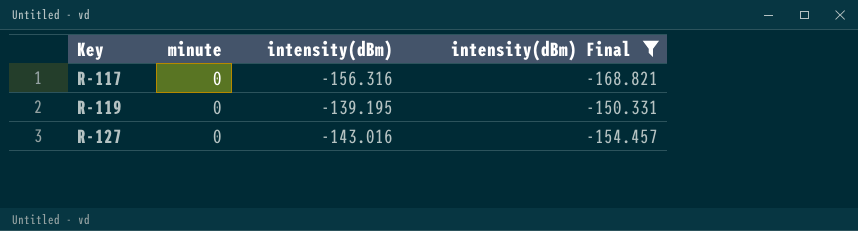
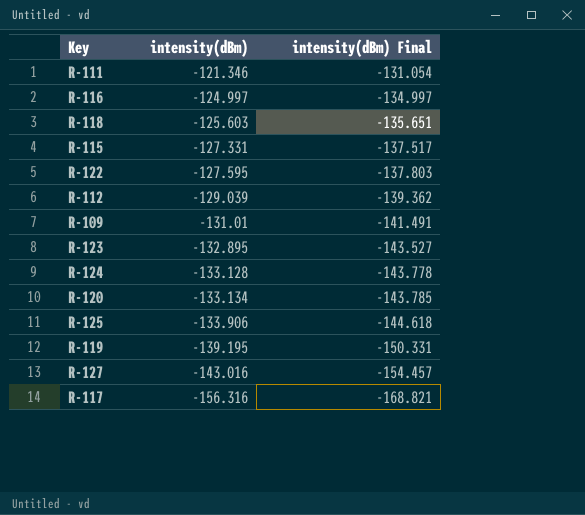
filter: intensity(dBm) Final <= -150.331 -> none
row order: Key ascending -> intensity(dBm) descending
column minute | position: 2 -> none

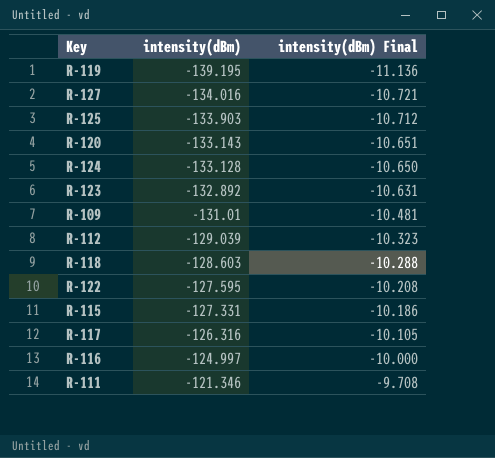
row order: intensity(dBm) descending -> intensity(dBm) ascending
column intensity(dBm) Final | formula: [intensity(dBm)] * 1.08 -> [intensity(dBm)] * 0.08
R-127 | intensity(dBm): -143.016 -> -134.016
R-125 | intensity(dBm): -133.906 -> -133.903
R-120 | intensity(dBm): -133.134 -> -133.143
R-123 | intensity(dBm): -132.895 -> -132.892
R-118 | intensity(dBm): -125.603 -> -128.603
R-117 | intensity(dBm): -156.316 -> -126.316

